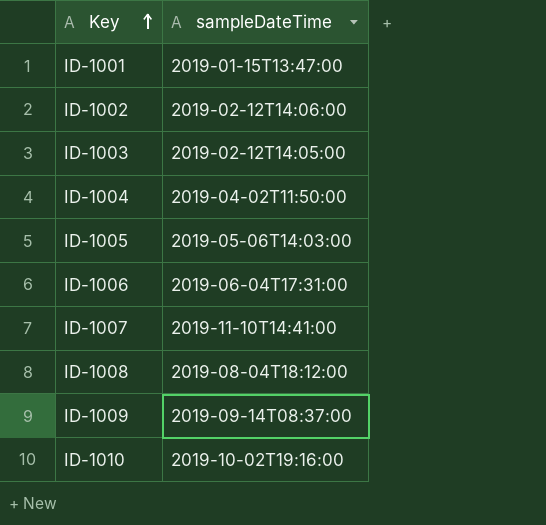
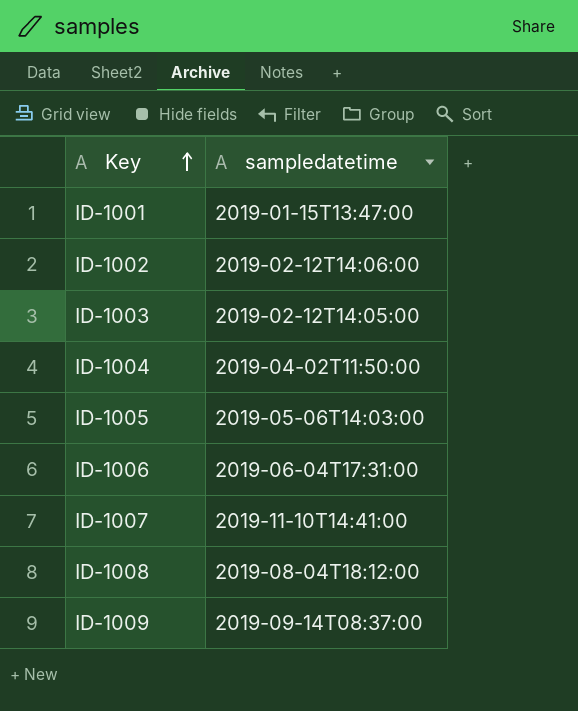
column name: sampleDateTime -> sampledatetime
row ID-1010: 2019-10-02T19:16:00 -> none

